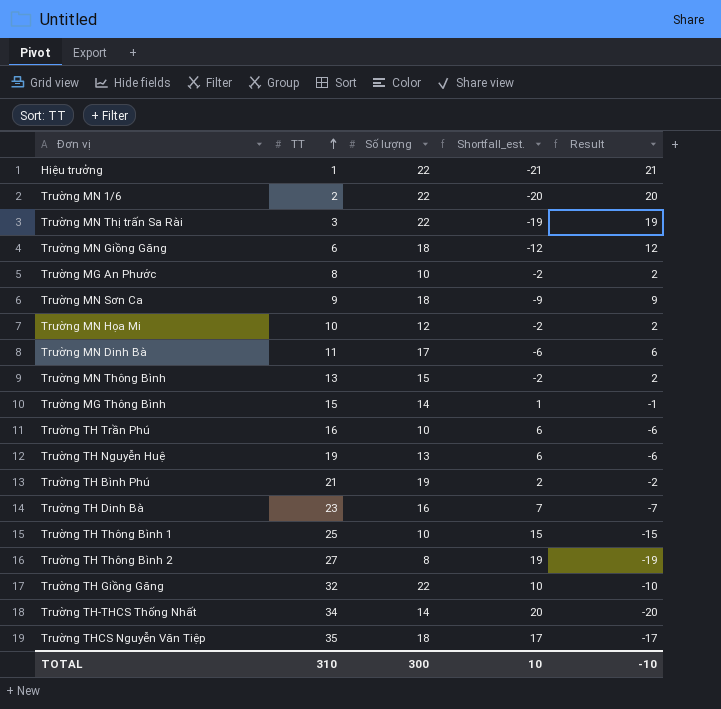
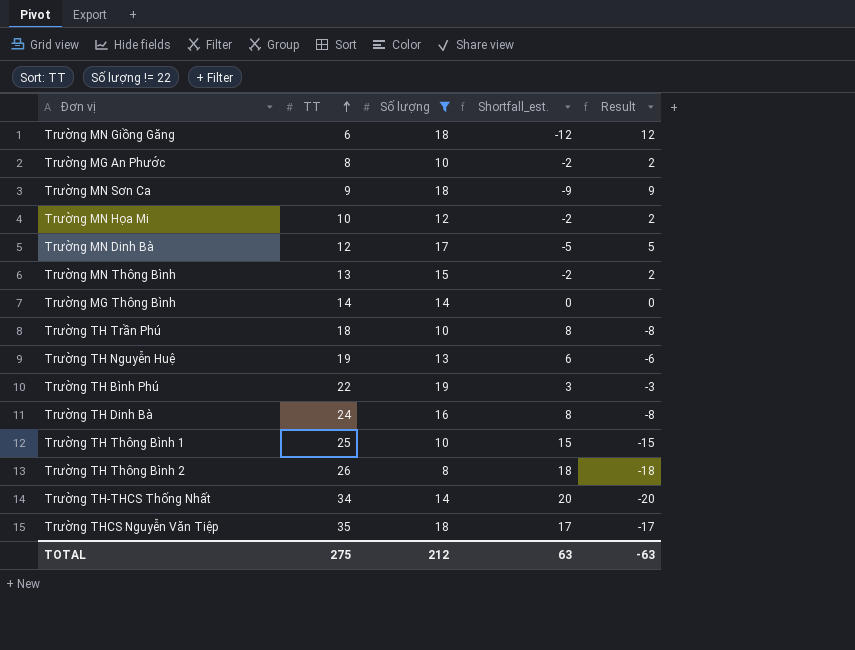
filter: none -> Số lượng != 22
Trường MN Dinh Bà | TT: 11 -> 12
Trường MN Dinh Bà | Shortfall_est.: -6 -> -5
Trường MN Dinh Bà | Result: 6 -> 5
Trường MG Thông Bình | TT: 15 -> 14
Trường MG Thông Bình | Shortfall_est.: 1 -> 0
Trường MG Thông Bình | Result: -1 -> 0
Trường TH Trần Phú | TT: 16 -> 18
Trường TH Trần Phú | Shortfall_est.: 6 -> 8
Trường TH Trần Phú | Result: -6 -> -8
Trường TH Bình Phú | TT: 21 -> 22
Trường TH Bình Phú | Shortfall_est.: 2 -> 3
Trường TH Bình Phú | Result: -2 -> -3
Trường TH Dinh Bà | TT: 23 -> 24
Trường TH Dinh Bà | Shortfall_est.: 7 -> 8
Trường TH Dinh Bà | Result: -7 -> -8
Trường TH Thông Bình 2 | TT: 27 -> 26
Trường TH Thông Bình 2 | Shortfall_est.: 19 -> 18
Trường TH Thông Bình 2 | Result: -19 -> -18
TOTAL | TT: 310 -> 275
TOTAL | Số lượng: 300 -> 212
TOTAL | Shortfall_est.: 10 -> 63
TOTAL | Result: -10 -> -63

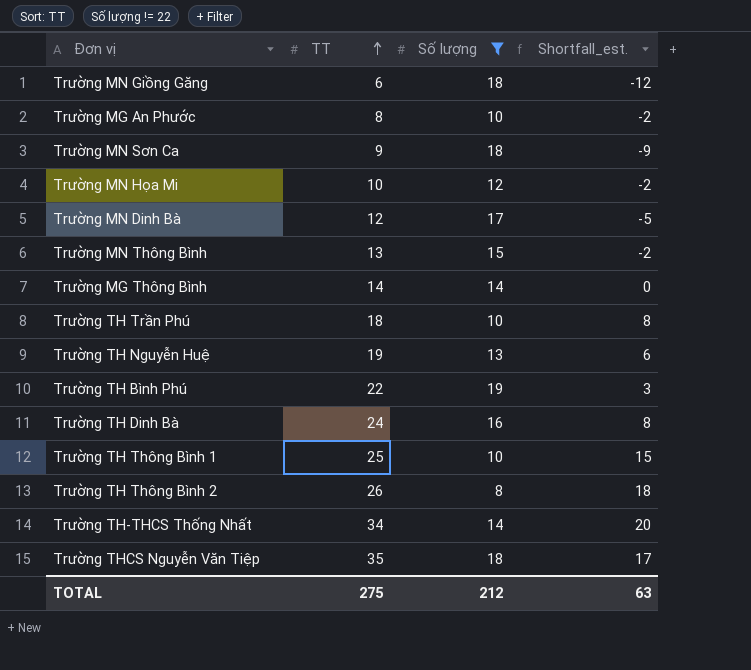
column Result | formula: [Số lượng] - [TT] -> none

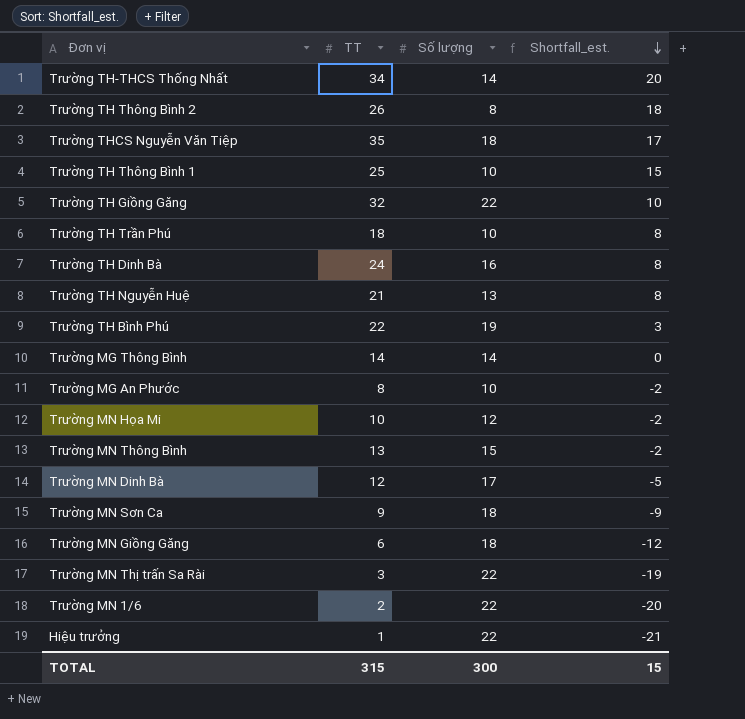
filter: Số lượng != 22 -> none
row order: TT ascending -> Shortfall_est. descending
Trường TH Nguyễn Huệ | TT: 19 -> 21
Trường TH Nguyễn Huệ | Shortfall_est.: 6 -> 8
TOTAL | TT: 275 -> 315
TOTAL | Số lượng: 212 -> 300
TOTAL | Shortfall_est.: 63 -> 15

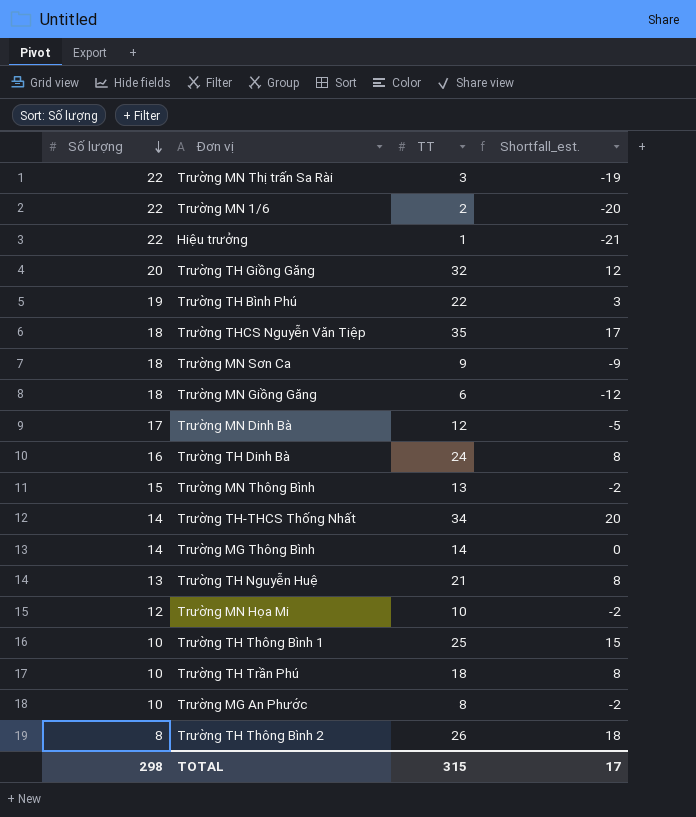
row order: Shortfall_est. descending -> Số lượng descending
column Số lượng | position: 3 -> 1
Trường TH Giồng Găng | Số lượng: 22 -> 20
Trường TH Giồng Găng | Shortfall_est.: 10 -> 12
TOTAL | Số lượng: 300 -> 298
TOTAL | Shortfall_est.: 15 -> 17

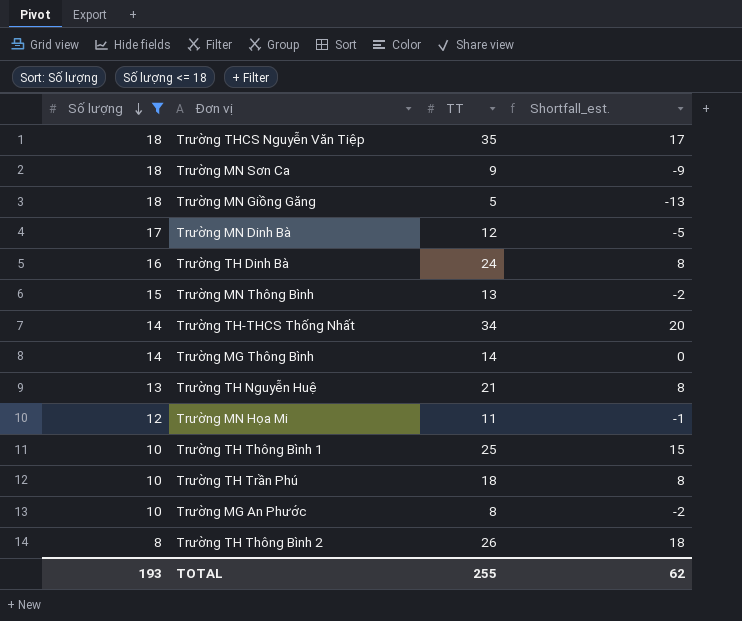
filter: none -> Số lượng <= 18
Trường MN Giồng Găng | TT: 6 -> 5
Trường MN Giồng Găng | Shortfall_est.: -12 -> -13
Trường MN Họa Mi | TT: 10 -> 11
Trường MN Họa Mi | Shortfall_est.: -2 -> -1
TOTAL | Số lượng: 298 -> 193
TOTAL | TT: 315 -> 255
TOTAL | Shortfall_est.: 17 -> 62

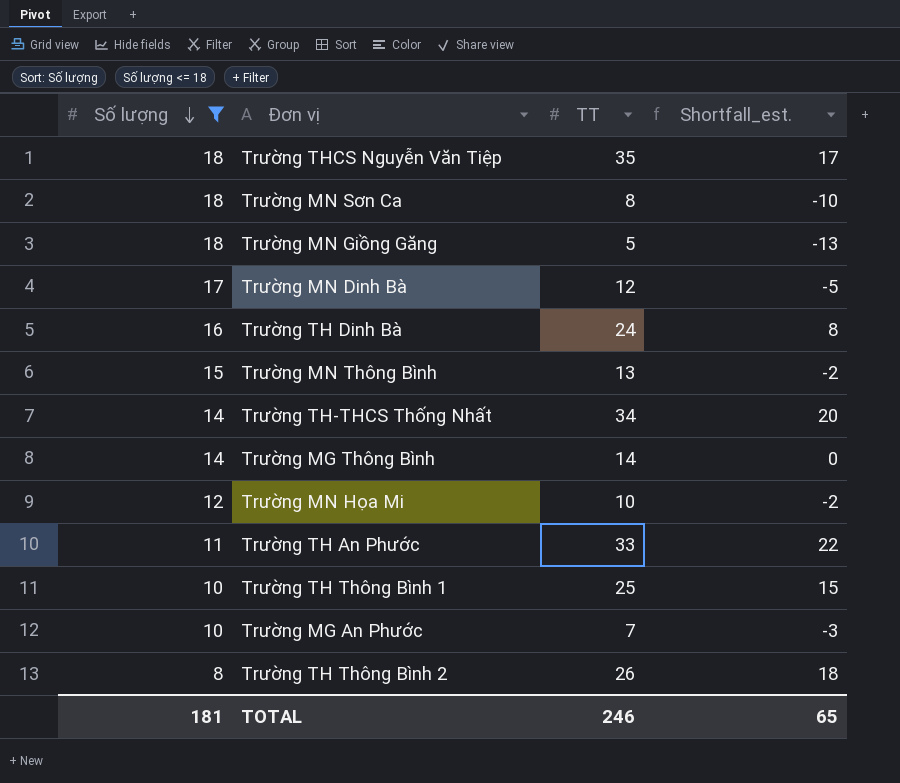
row Trường TH Nguyễn Huệ: 13 | 21 | 8 -> none
row Trường TH Trần Phú: 10 | 18 | 8 -> none
Trường MN Sơn Ca | TT: 9 -> 8
Trường MN Sơn Ca | Shortfall_est.: -9 -> -10
Trường MN Họa Mi | TT: 11 -> 10
Trường MN Họa Mi | Shortfall_est.: -1 -> -2
row Trường TH An Phước: none -> 11 | 33 | 22
Trường MG An Phước | TT: 8 -> 7
Trường MG An Phước | Shortfall_est.: -2 -> -3
TOTAL | Số lượng: 193 -> 181
TOTAL | TT: 255 -> 246
TOTAL | Shortfall_est.: 62 -> 65

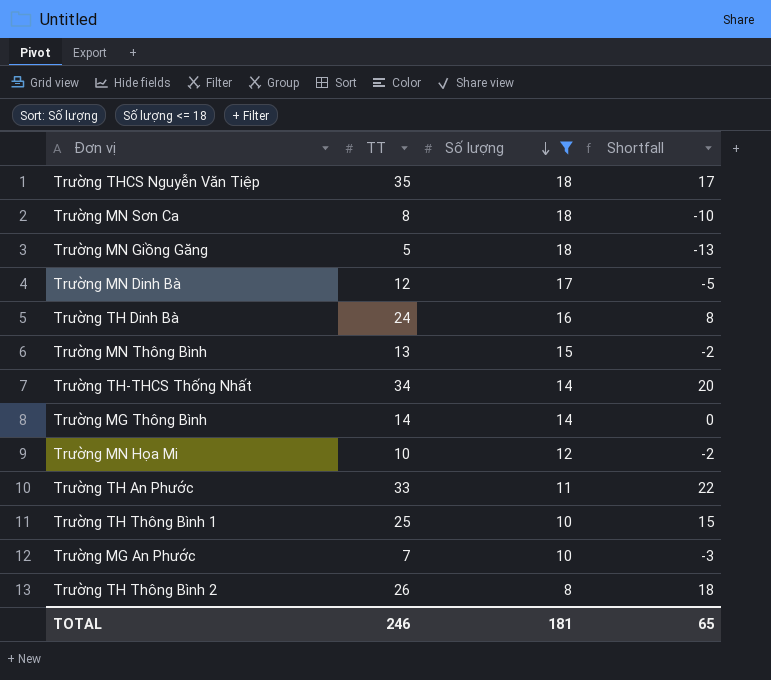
column Số lượng | position: 1 -> 3
column name: Shortfall_est. -> Shortfall

